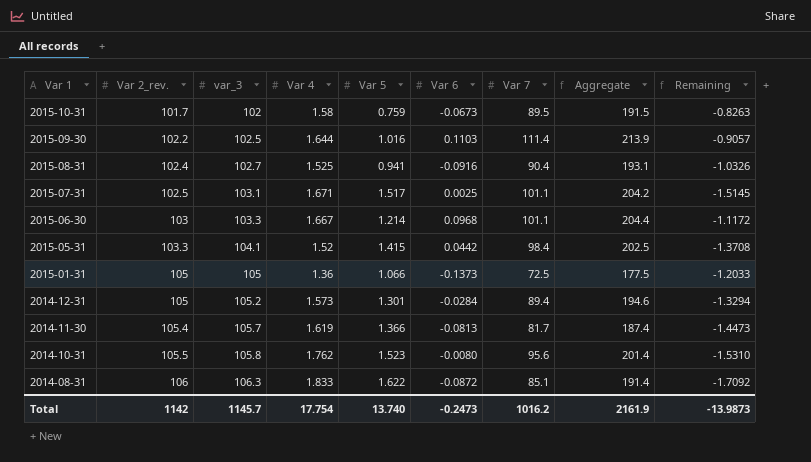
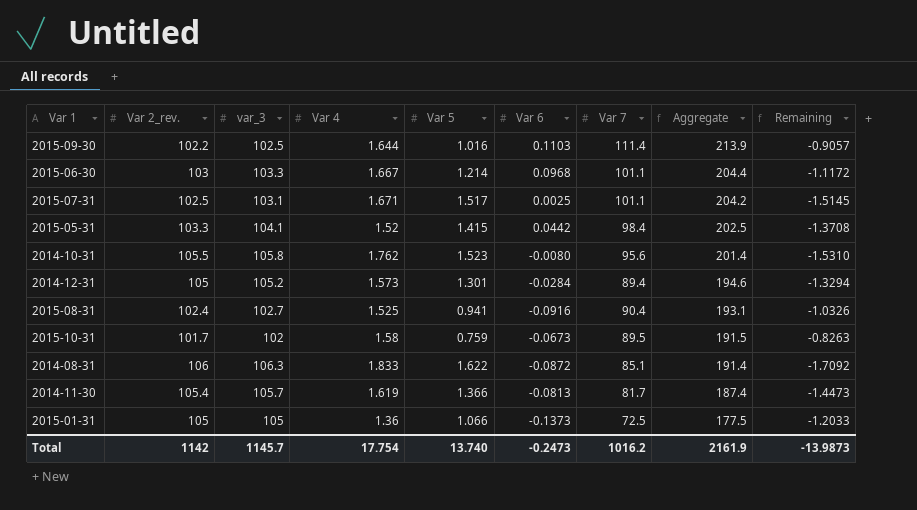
row order: Var 1 descending -> Aggregate descending

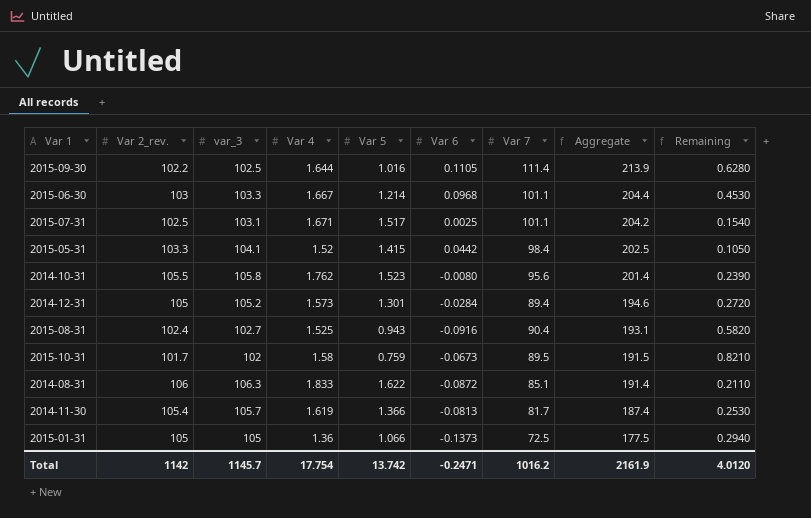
column Remaining | formula: [Var 6] - [Var 5] -> [Var 4] - [Var 5]
2015-09-30 | Var 6: 0.1103 -> 0.1105
2015-08-31 | Var 5: 0.941 -> 0.943
Total | Var 5: 13.740 -> 13.742
Total | Var 6: -0.2473 -> -0.2471
Total | Remaining: -13.9873 -> 4.0120

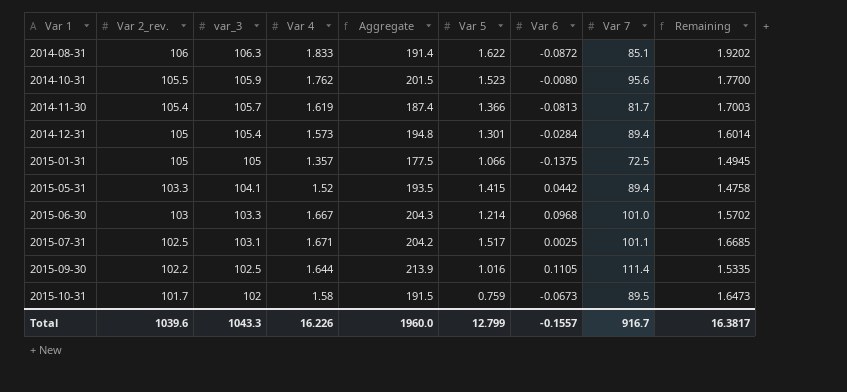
row order: Aggregate descending -> Var 1 ascending
column Aggregate | position: 8 -> 5
column Remaining | formula: [Var 4] - [Var 5] -> [Var 4] - [Var 6]
row 2015-08-31: 102.4 | 102.7 | 1.525 | 0.943 | -0.0916 | 90.4 | 193.1 | 0.5820 -> none
2014-10-31 | var_3: 105.8 -> 105.9
2014-10-31 | Aggregate: 201.4 -> 201.5
2014-12-31 | var_3: 105.2 -> 105.4
2014-12-31 | Aggregate: 194.6 -> 194.8
2015-01-31 | Var 4: 1.36 -> 1.357
2015-01-31 | Var 6: -0.1373 -> -0.1375
2015-05-31 | Aggregate: 202.5 -> 193.5
2015-05-31 | Var 7: 98.4 -> 89.4
2015-06-30 | Aggregate: 204.4 -> 204.3
2015-06-30 | Var 7: 101.1 -> 101.0
Total | Var 2_rev.: 1142 -> 1039.6
Total | var_3: 1145.7 -> 1043.3
Total | Var 4: 17.754 -> 16.226
Total | Aggregate: 2161.9 -> 1960.0
Total | Var 5: 13.742 -> 12.799
Total | Var 6: -0.2471 -> -0.1557
Total | Var 7: 1016.2 -> 916.7
Total | Remaining: 4.0120 -> 16.3817

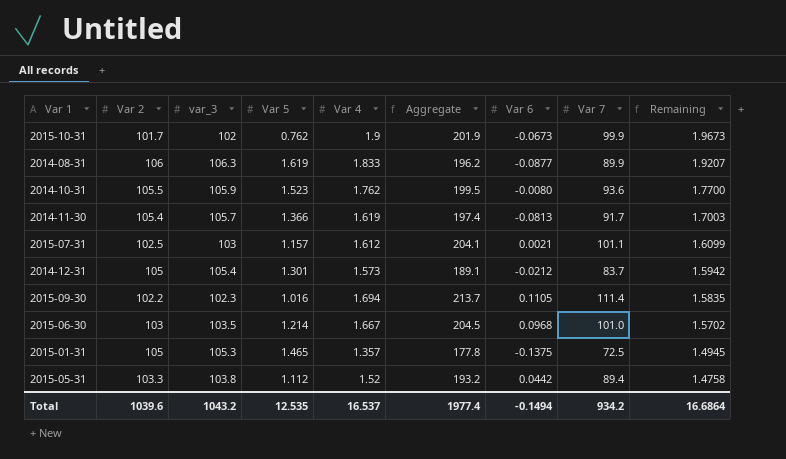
row order: Var 1 ascending -> Remaining descending
column name: Var 2_rev. -> Var 2
column Var 5 | position: 6 -> 4
2015-10-31 | Var 5: 0.759 -> 0.762
2015-10-31 | Var 4: 1.58 -> 1.9
2015-10-31 | Aggregate: 191.5 -> 201.9
2015-10-31 | Var 7: 89.5 -> 99.9
2015-10-31 | Remaining: 1.6473 -> 1.9673
2014-08-31 | Var 5: 1.622 -> 1.619
2014-08-31 | Aggregate: 191.4 -> 196.2
2014-08-31 | Var 6: -0.0872 -> -0.0877
2014-08-31 | Var 7: 85.1 -> 89.9
2014-08-31 | Remaining: 1.9202 -> 1.9207
2014-10-31 | Aggregate: 201.5 -> 199.5
2014-10-31 | Var 7: 95.6 -> 93.6
2014-11-30 | Aggregate: 187.4 -> 197.4
2014-11-30 | Var 7: 81.7 -> 91.7
2015-07-31 | var_3: 103.1 -> 103
2015-07-31 | Var 5: 1.517 -> 1.157
2015-07-31 | Var 4: 1.671 -> 1.612
2015-07-31 | Aggregate: 204.2 -> 204.1
2015-07-31 | Var 6: 0.0025 -> 0.0021
2015-07-31 | Remaining: 1.6685 -> 1.6099
2014-12-31 | Aggregate: 194.8 -> 189.1
2014-12-31 | Var 6: -0.0284 -> -0.0212
2014-12-31 | Var 7: 89.4 -> 83.7
2014-12-31 | Remaining: 1.6014 -> 1.5942
2015-09-30 | var_3: 102.5 -> 102.3
2015-09-30 | Var 4: 1.644 -> 1.694
2015-09-30 | Aggregate: 213.9 -> 213.7
2015-09-30 | Remaining: 1.5335 -> 1.5835
2015-06-30 | var_3: 103.3 -> 103.5
2015-06-30 | Aggregate: 204.3 -> 204.5
2015-01-31 | var_3: 105 -> 105.3
2015-01-31 | Var 5: 1.066 -> 1.465
2015-01-31 | Aggregate: 177.5 -> 177.8
2015-05-31 | var_3: 104.1 -> 103.8
2015-05-31 | Var 5: 1.415 -> 1.112
2015-05-31 | Aggregate: 193.5 -> 193.2
Total | var_3: 1043.3 -> 1043.2
Total | Var 5: 12.799 -> 12.535
Total | Var 4: 16.226 -> 16.537
Total | Aggregate: 1960.0 -> 1977.4
Total | Var 6: -0.1557 -> -0.1494
Total | Var 7: 916.7 -> 934.2
Total | Remaining: 16.3817 -> 16.6864

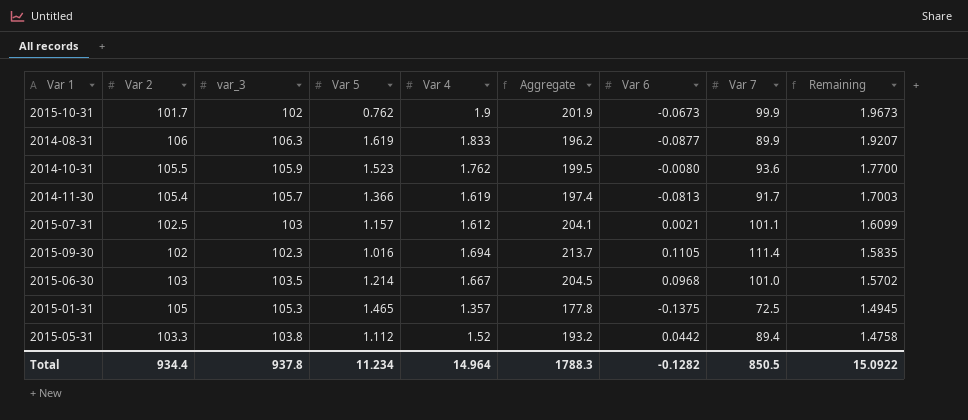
row 2014-12-31: 105 | 105.4 | 1.301 | 1.573 | 189.1 | -0.0212 | 83.7 | 1.5942 -> none
2015-09-30 | Var 2: 102.2 -> 102
Total | Var 2: 1039.6 -> 934.4
Total | var_3: 1043.2 -> 937.8
Total | Var 5: 12.535 -> 11.234
Total | Var 4: 16.537 -> 14.964
Total | Aggregate: 1977.4 -> 1788.3
Total | Var 6: -0.1494 -> -0.1282
Total | Var 7: 934.2 -> 850.5
Total | Remaining: 16.6864 -> 15.0922

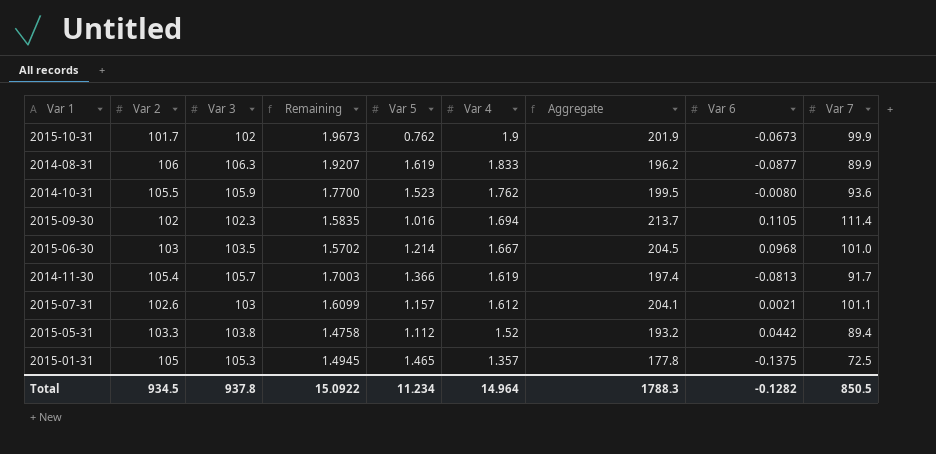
row order: Remaining descending -> Var 4 descending
column name: var_3 -> Var 3
column Remaining | position: 9 -> 4
2015-07-31 | Var 2: 102.5 -> 102.6
Total | Var 2: 934.4 -> 934.5

